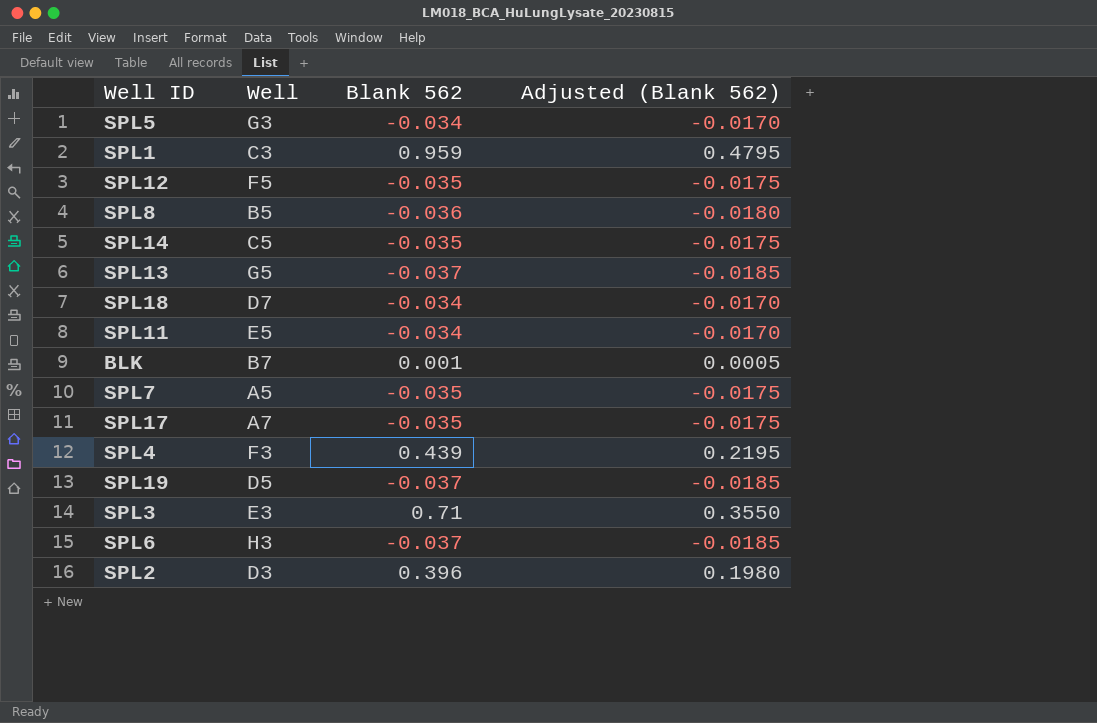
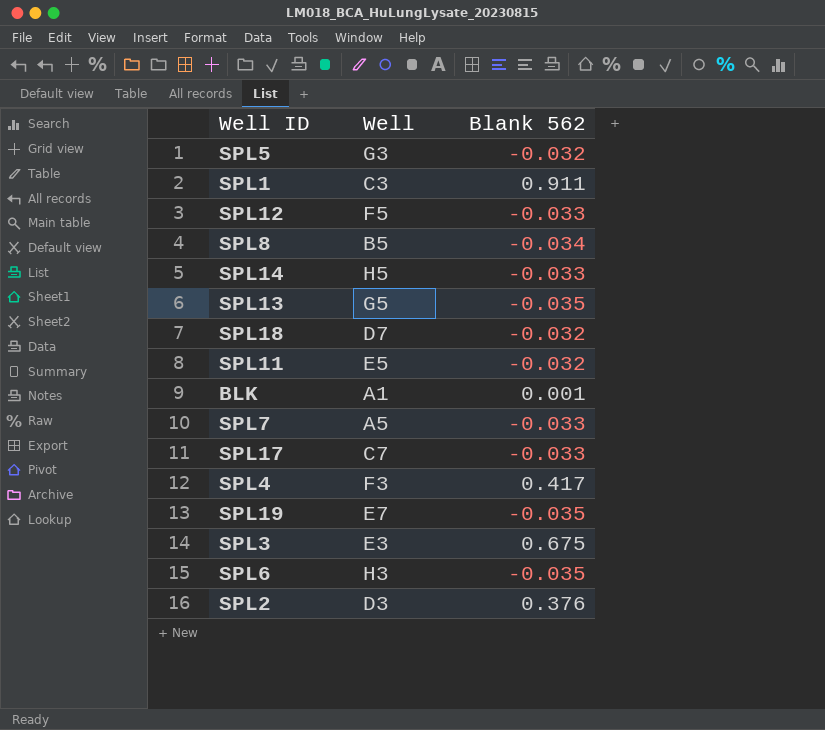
column Adjusted (Blank 562) | formula: [Blank 562] * 0.5 -> none
SPL5 | Blank 562: -0.034 -> -0.032
SPL1 | Blank 562: 0.959 -> 0.911
SPL12 | Blank 562: -0.035 -> -0.033
SPL8 | Blank 562: -0.036 -> -0.034
SPL14 | Well: C5 -> H5
SPL14 | Blank 562: -0.035 -> -0.033
SPL13 | Blank 562: -0.037 -> -0.035
SPL18 | Blank 562: -0.034 -> -0.032
SPL11 | Blank 562: -0.034 -> -0.032
BLK | Well: B7 -> A1
SPL7 | Blank 562: -0.035 -> -0.033
SPL17 | Well: A7 -> C7
SPL17 | Blank 562: -0.035 -> -0.033
SPL4 | Blank 562: 0.439 -> 0.417
SPL19 | Well: D5 -> E7
SPL19 | Blank 562: -0.037 -> -0.035
SPL3 | Blank 562: 0.71 -> 0.675
SPL6 | Blank 562: -0.037 -> -0.035
SPL2 | Blank 562: 0.396 -> 0.376

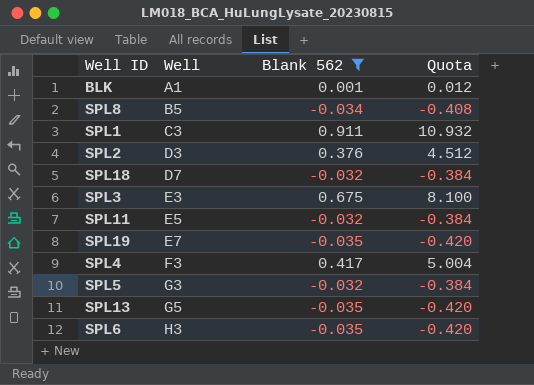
filter: none -> Blank 562 != -0.033
row order: none -> Well ascending
column Quota | formula: none -> [Blank 562] * 12

